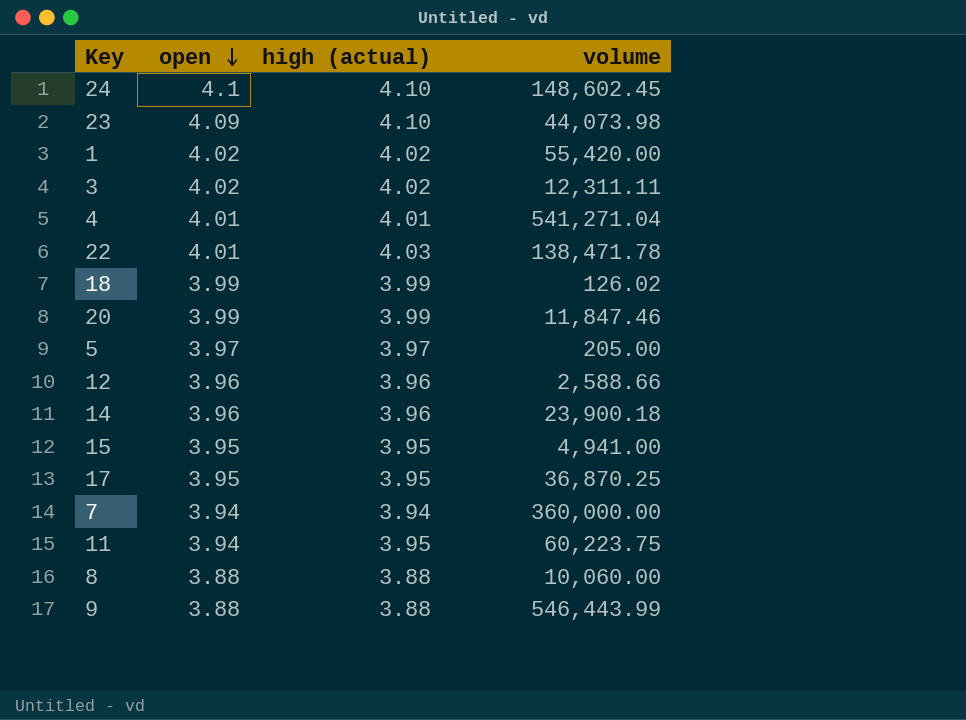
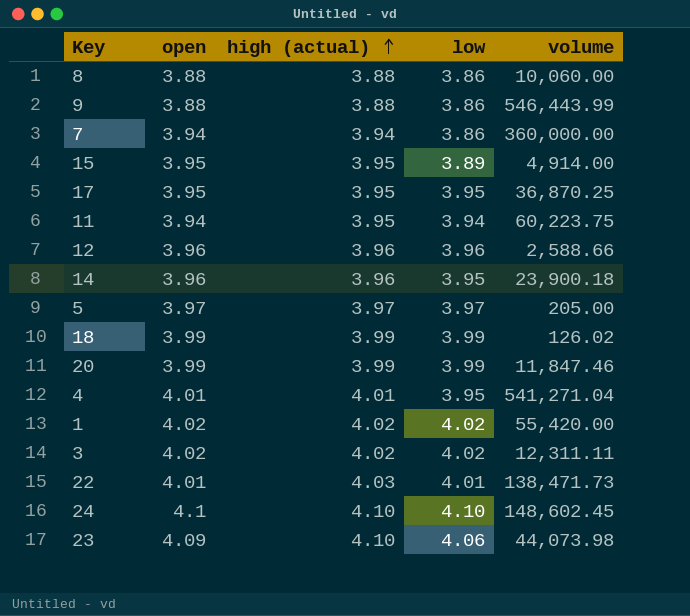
row order: open descending -> high (actual) ascending
column low | position: none -> 4
15 | volume: 4,941.00 -> 4,914.00
22 | volume: 138,471.78 -> 138,471.73

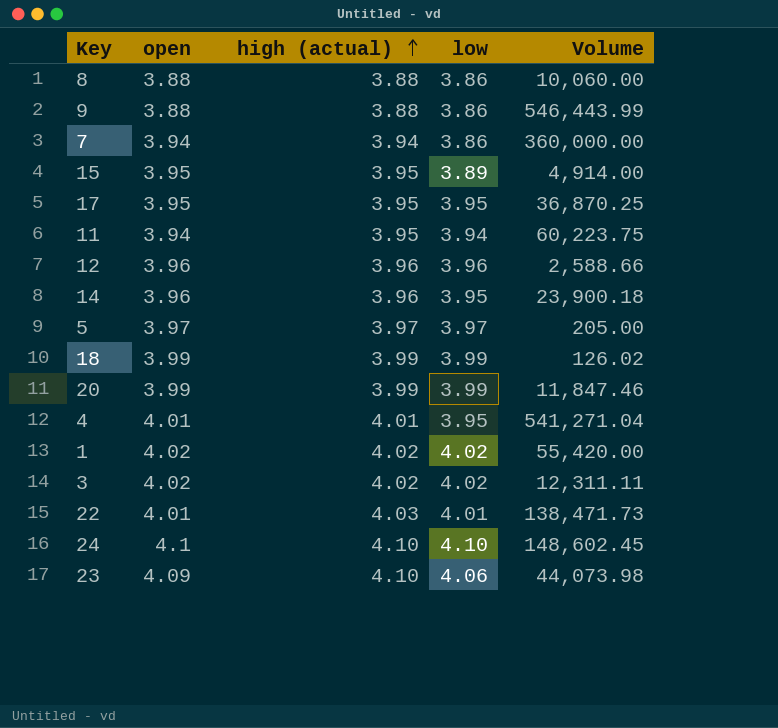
column name: volume -> Volume

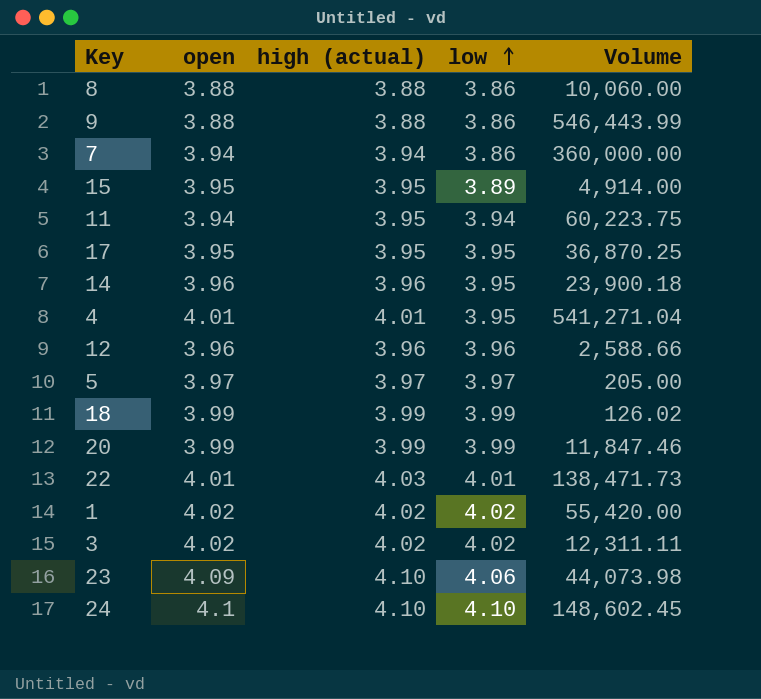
row order: high (actual) ascending -> low ascending

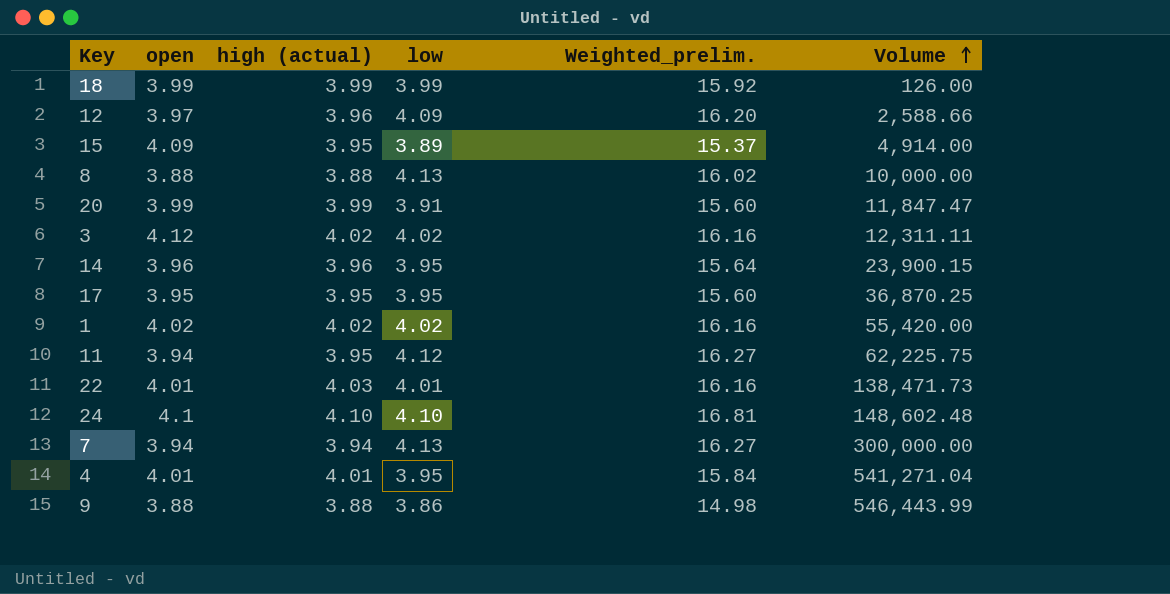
row order: low ascending -> Volume ascending
column Weighted_prelim. | formula: none -> [high (actual)] * [low]
row 5: 3.97 | 3.97 | 3.97 | 205.00 -> none
row 23: 4.09 | 4.10 | 4.06 | 44,073.98 -> none
18 | Volume: 126.02 -> 126.00
12 | open: 3.96 -> 3.97
12 | low: 3.96 -> 4.09
15 | open: 3.95 -> 4.09
8 | low: 3.86 -> 4.13
8 | Volume: 10,060.00 -> 10,000.00
20 | low: 3.99 -> 3.91
20 | Volume: 11,847.46 -> 11,847.47
3 | open: 4.02 -> 4.12
14 | Volume: 23,900.18 -> 23,900.15
11 | low: 3.94 -> 4.12
11 | Volume: 60,223.75 -> 62,225.75
24 | Volume: 148,602.45 -> 148,602.48
7 | low: 3.86 -> 4.13
7 | Volume: 360,000.00 -> 300,000.00

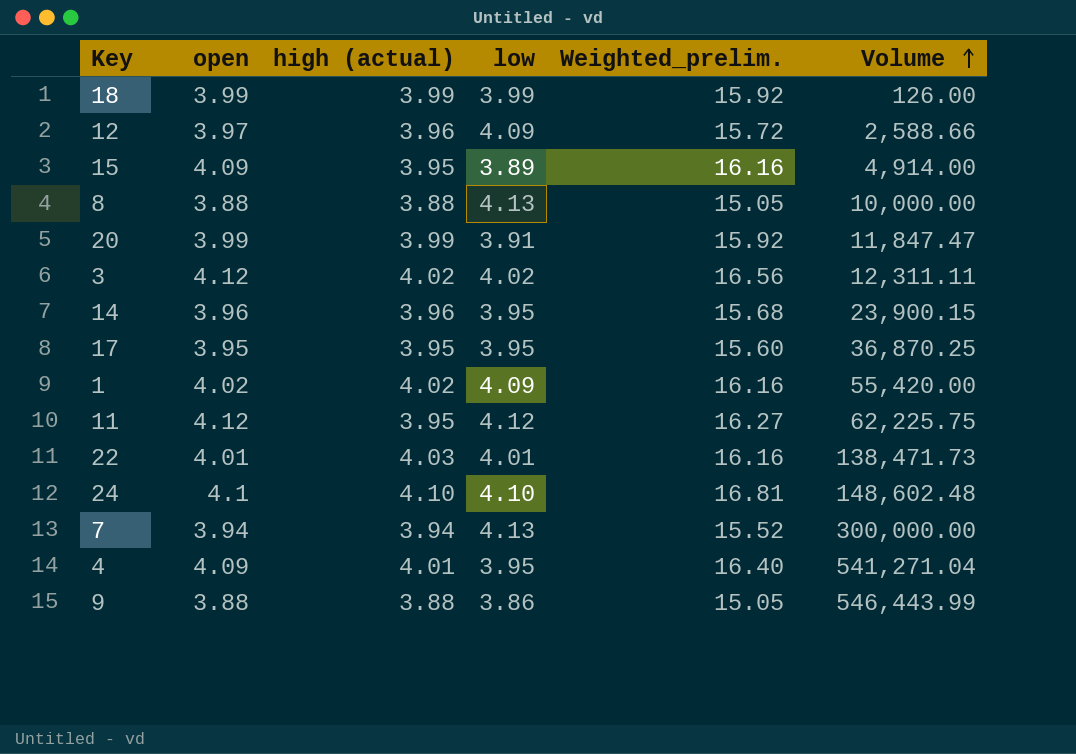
column Weighted_prelim. | formula: [high (actual)] * [low] -> [open] * [high (actual)]
1 | low: 4.02 -> 4.09
11 | open: 3.94 -> 4.12
4 | open: 4.01 -> 4.09

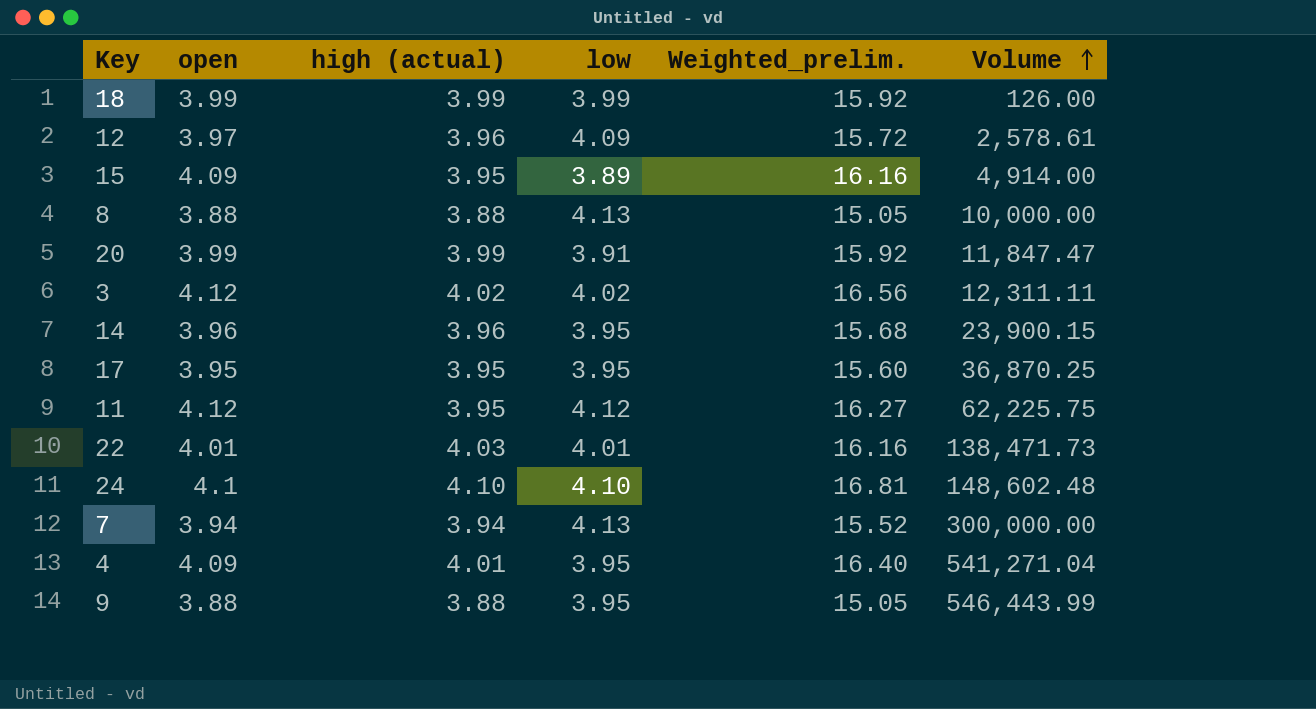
row 1: 4.02 | 4.02 | 4.09 | 16.16 | 55,420.00 -> none
12 | Volume: 2,588.66 -> 2,578.61
9 | low: 3.86 -> 3.95

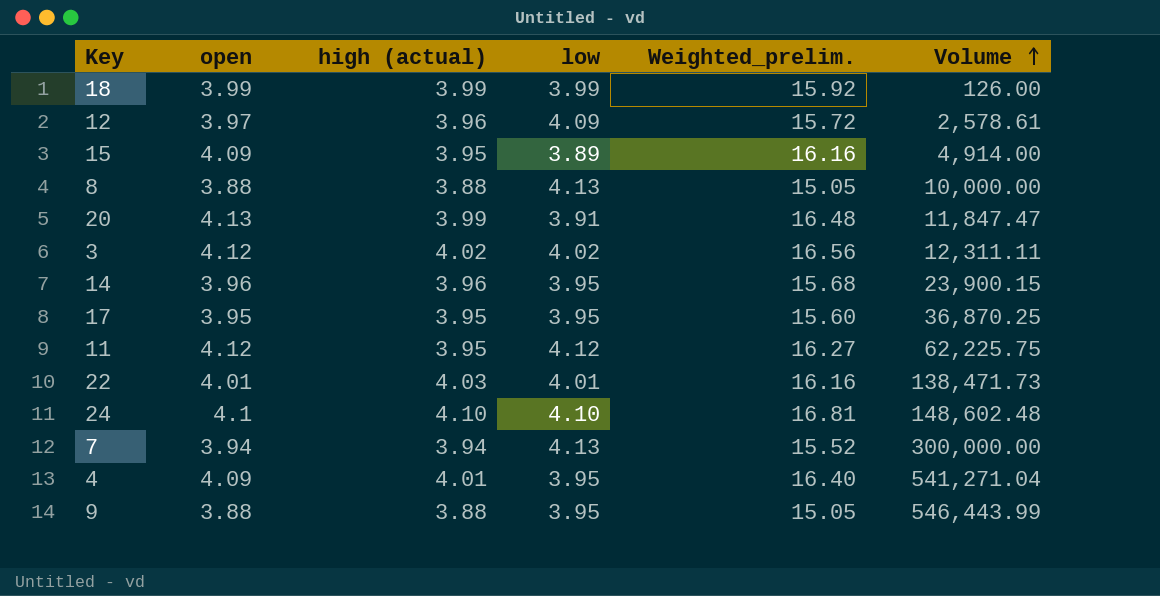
20 | open: 3.99 -> 4.13
20 | Weighted_prelim.: 15.92 -> 16.48

